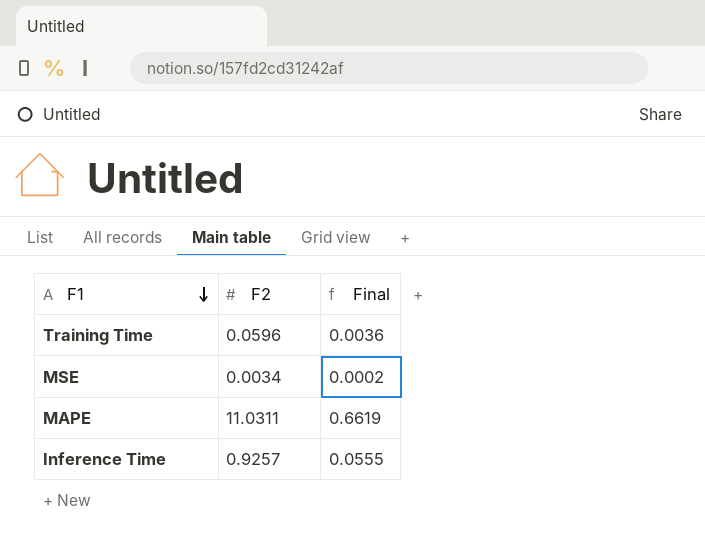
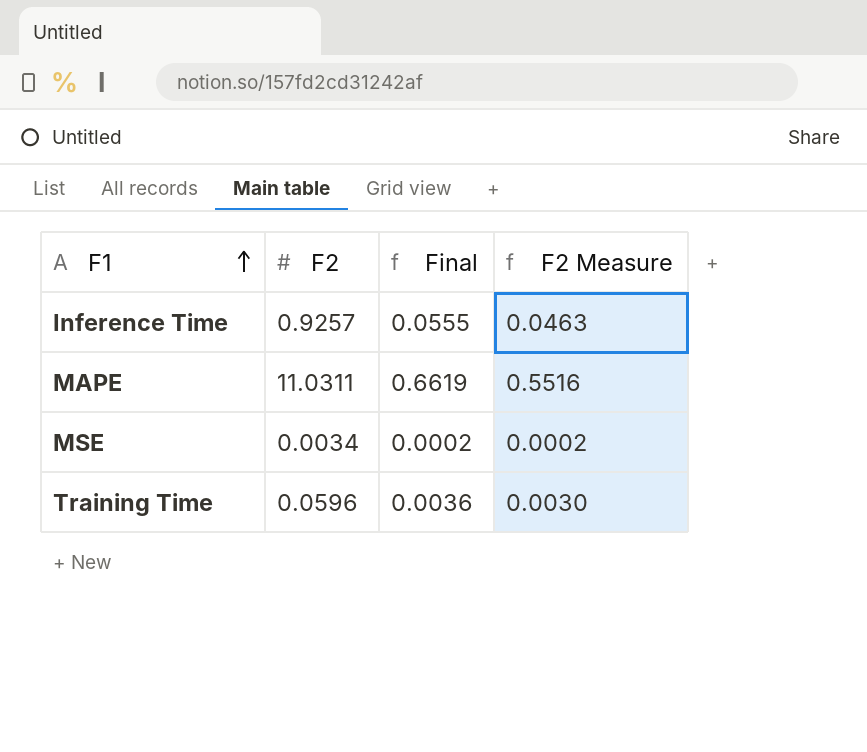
row order: F1 descending -> F1 ascending
column F2 Measure | formula: none -> [F2] * 0.05

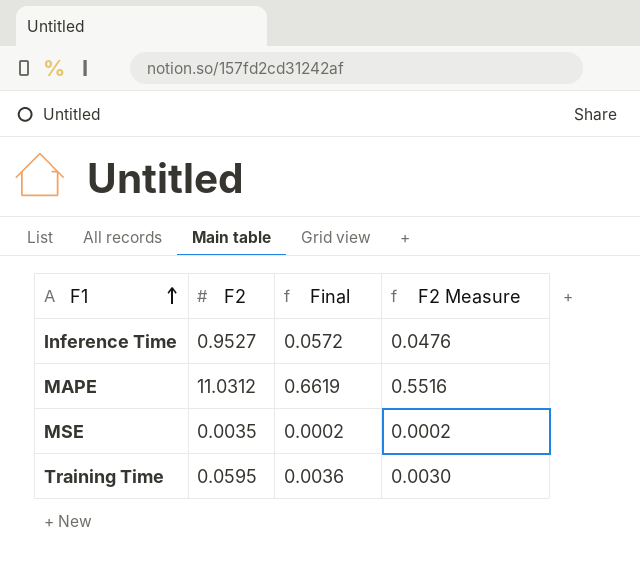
Inference Time | F2: 0.9257 -> 0.9527
Inference Time | Final: 0.0555 -> 0.0572
Inference Time | F2 Measure: 0.0463 -> 0.0476
MAPE | F2: 11.0311 -> 11.0312
MSE | F2: 0.0034 -> 0.0035
Training Time | F2: 0.0596 -> 0.0595

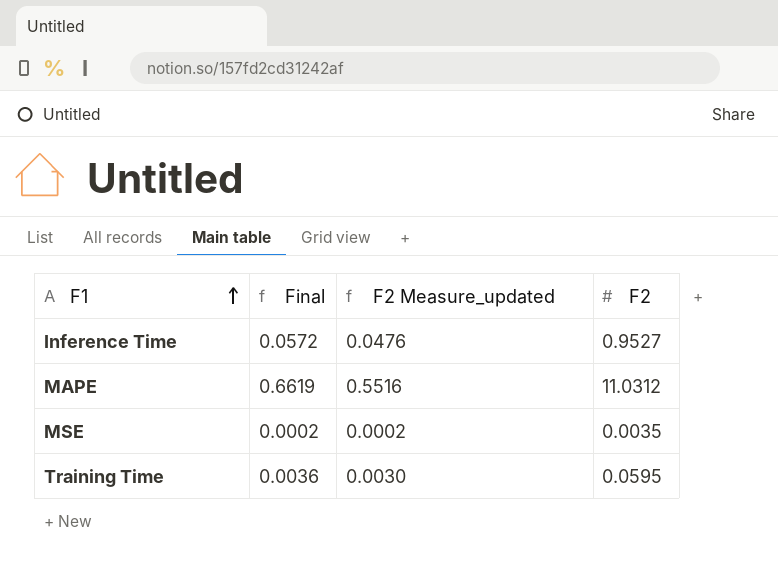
column name: F2 Measure -> F2 Measure_updated
column F2 | position: 2 -> 4

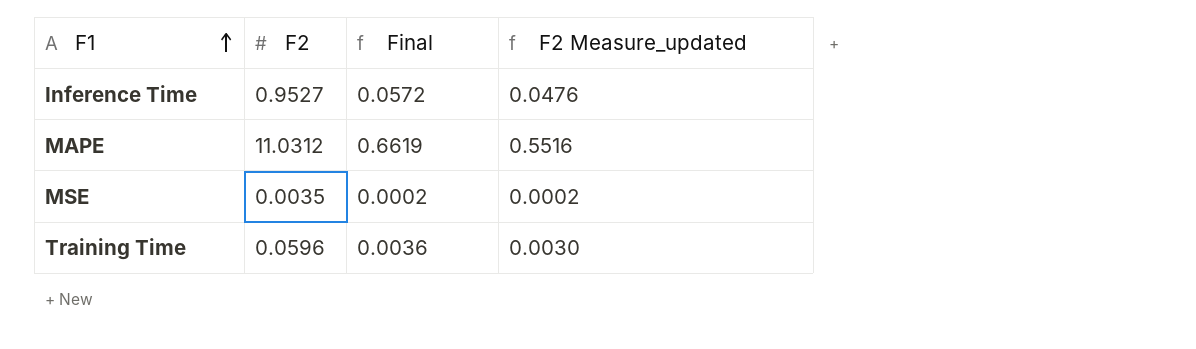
column F2 | position: 4 -> 2
Training Time | F2: 0.0595 -> 0.0596

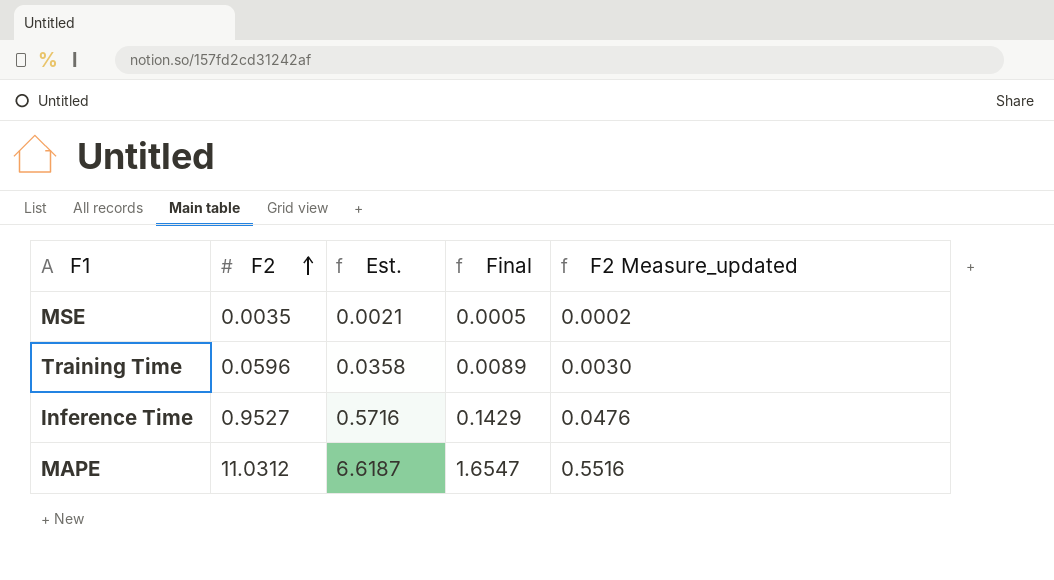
row order: F1 ascending -> F2 ascending
column Est. | formula: none -> [F2] * 0.6
column Final | formula: [F2] * 0.06 -> [F2] * 0.15

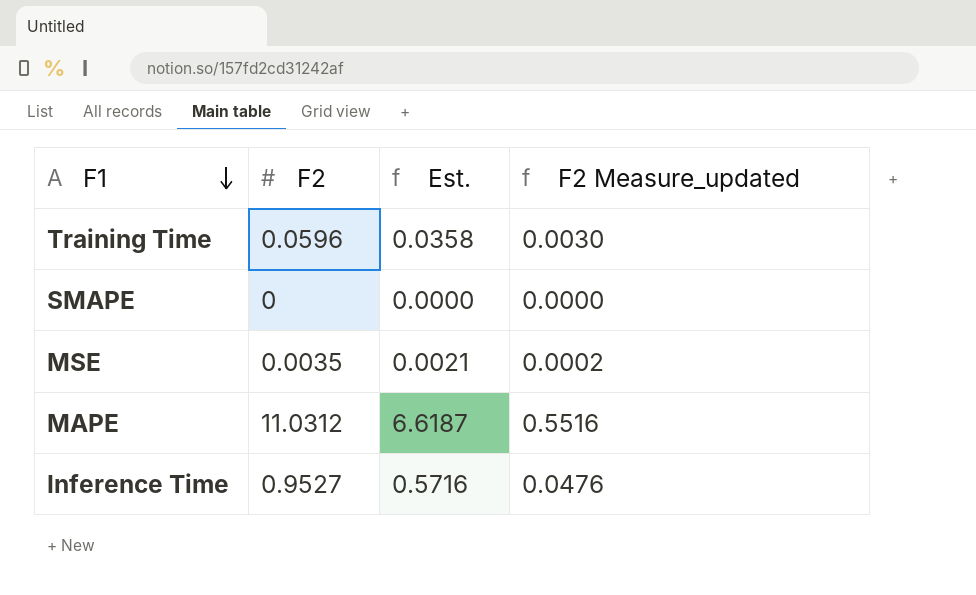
row order: F2 ascending -> F1 descending
column Final | formula: [F2] * 0.15 -> none
row SMAPE: none -> 0 | 0.0000 | 0.0000

